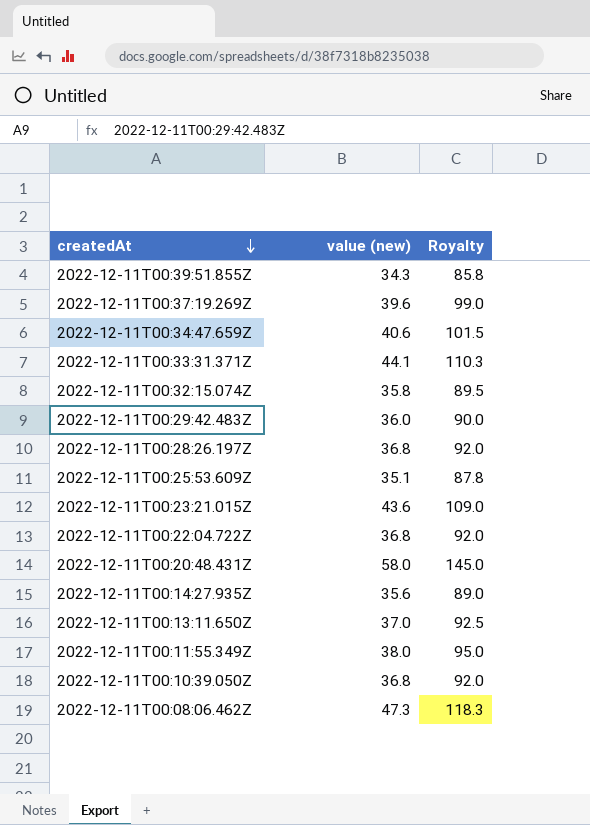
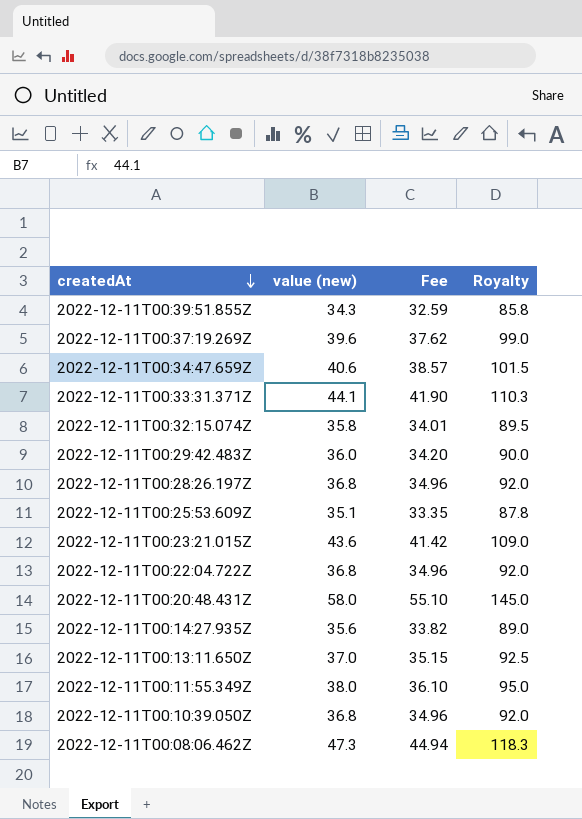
column Fee | formula: none -> [value (new)] * 0.95

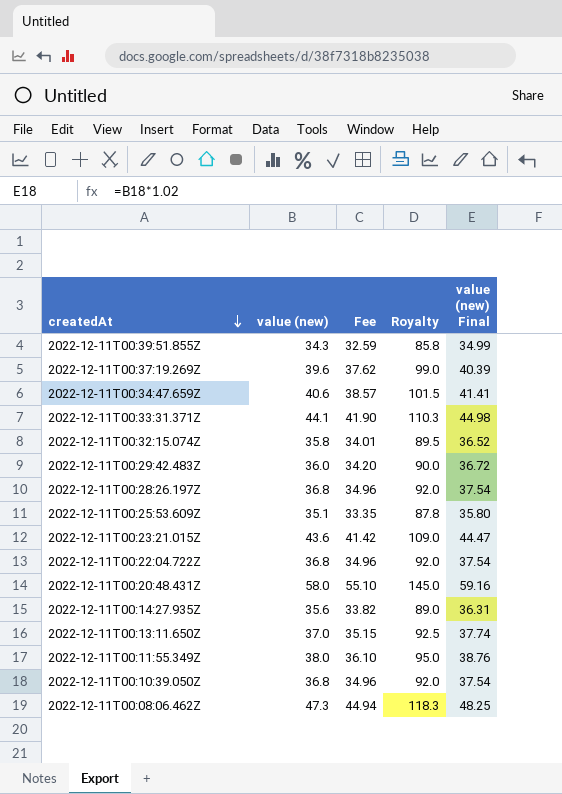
column value (new) Final | formula: none -> [value (new)] * 1.02

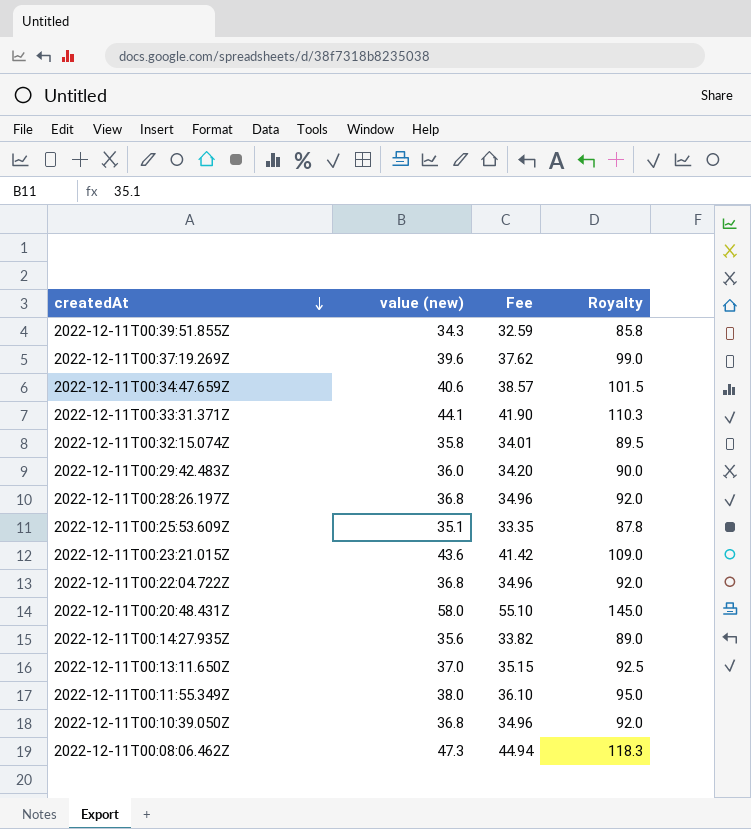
column value (new) Final | formula: [value (new)] * 1.02 -> none

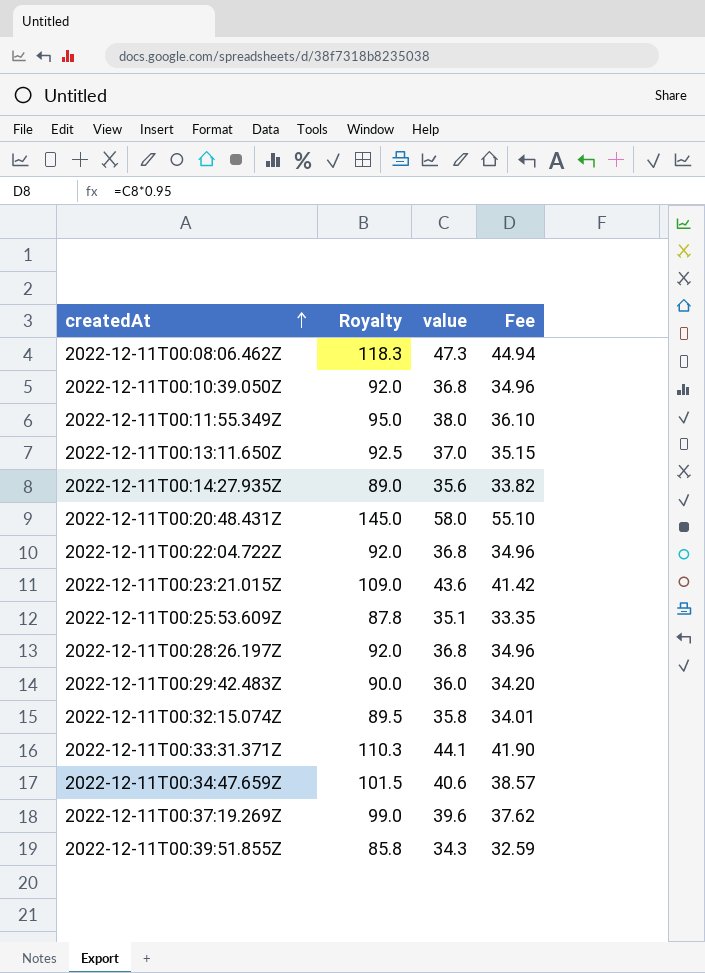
row order: createdAt descending -> createdAt ascending
column Royalty | position: 4 -> 2
column name: value (new) -> value

